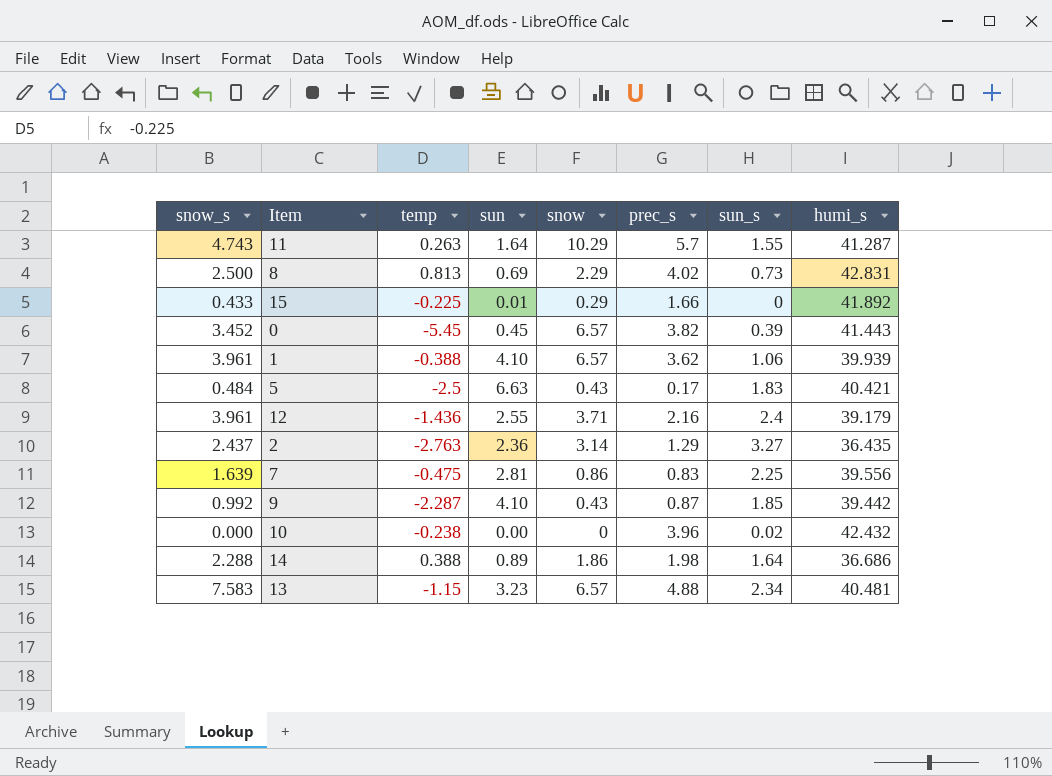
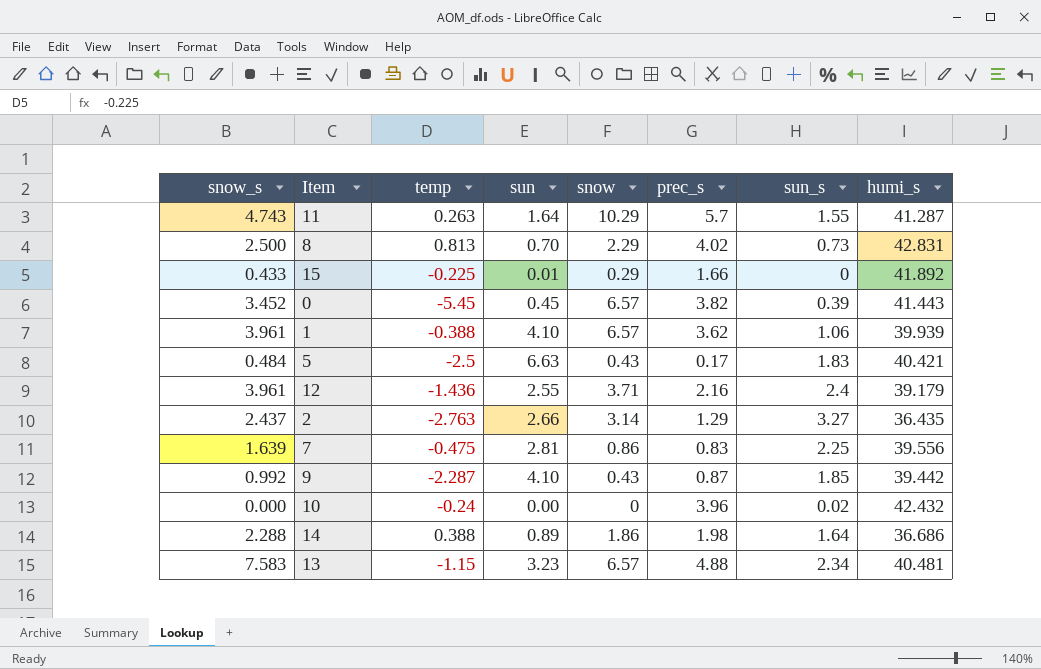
8 | sun: 0.69 -> 0.70
2 | sun: 2.36 -> 2.66
10 | temp: -0.238 -> -0.24

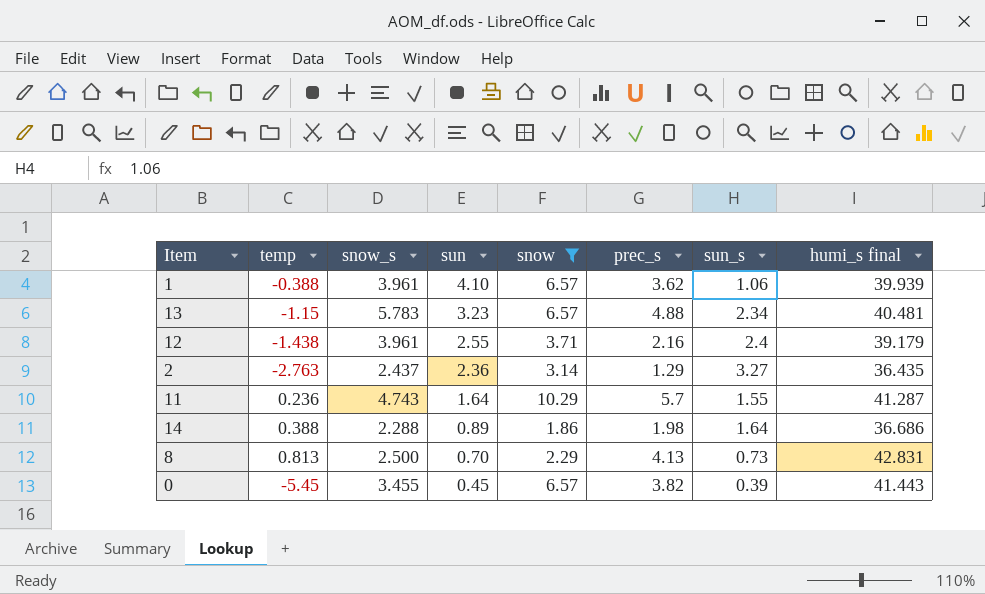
filter: none -> snow >= 1.86
row order: none -> sun descending
column snow_s | position: 1 -> 3
column name: humi_s -> humi_s final
13 | snow_s: 7.583 -> 5.783
12 | temp: -1.436 -> -1.438
2 | sun: 2.66 -> 2.36
11 | temp: 0.263 -> 0.236
8 | prec_s: 4.02 -> 4.13
0 | snow_s: 3.452 -> 3.455

